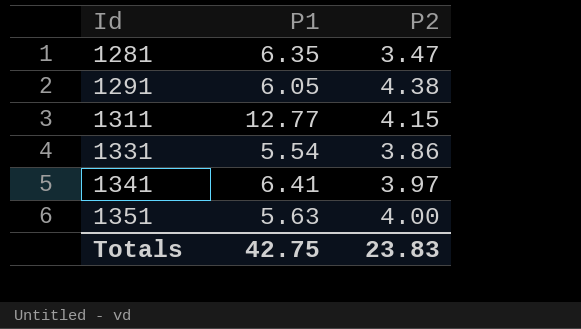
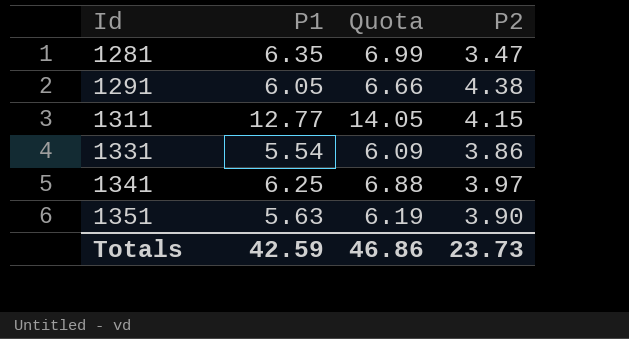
column Quota | formula: none -> [P1] * 1.1
1341 | P1: 6.41 -> 6.25
1351 | P2: 4.00 -> 3.90
Totals | P1: 42.75 -> 42.59
Totals | P2: 23.83 -> 23.73

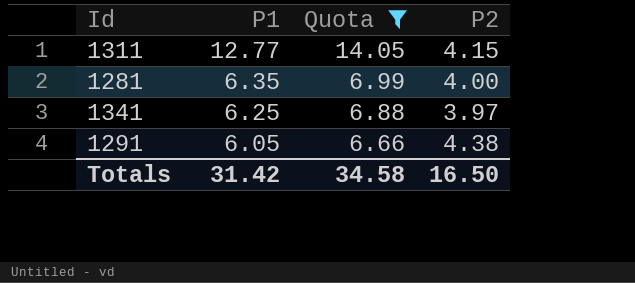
filter: none -> Quota >= 6.66
row order: Id ascending -> P1 descending
1281 | P2: 3.47 -> 4.00
Totals | P1: 42.59 -> 31.42
Totals | Quota: 46.86 -> 34.58
Totals | P2: 23.73 -> 16.50

